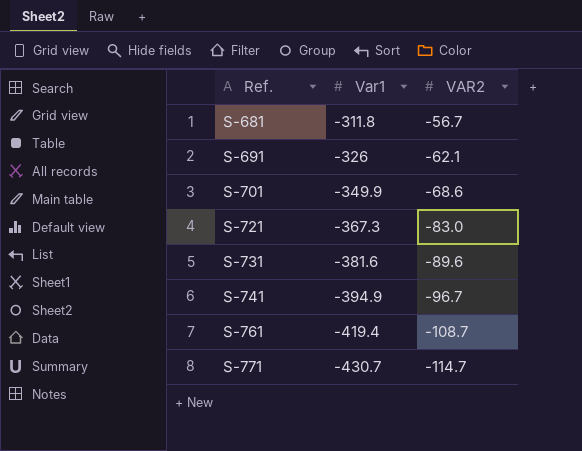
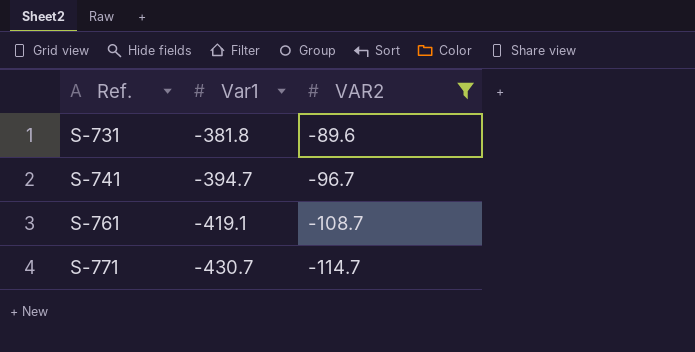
filter: none -> VAR2 <= -89.6
S-731 | Var1: -381.6 -> -381.8
S-741 | Var1: -394.9 -> -394.7
S-761 | Var1: -419.4 -> -419.1

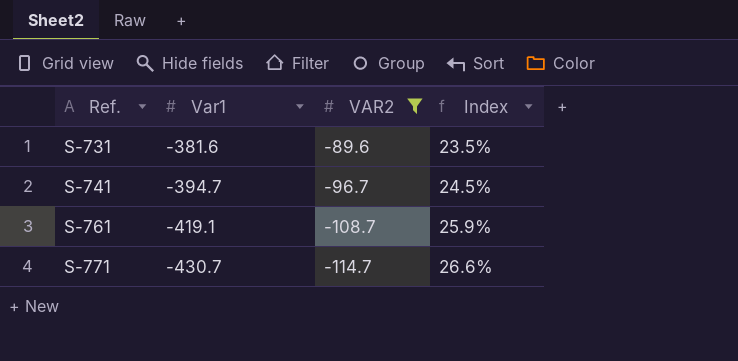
column Index | formula: none -> [VAR2] / [Var1]
S-731 | Var1: -381.8 -> -381.6

